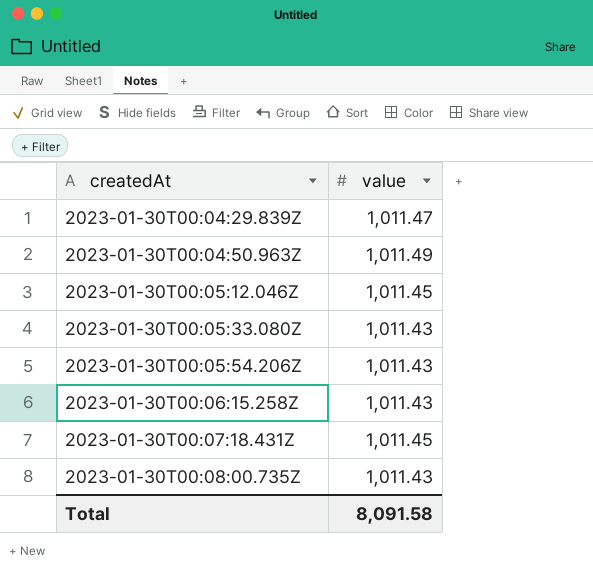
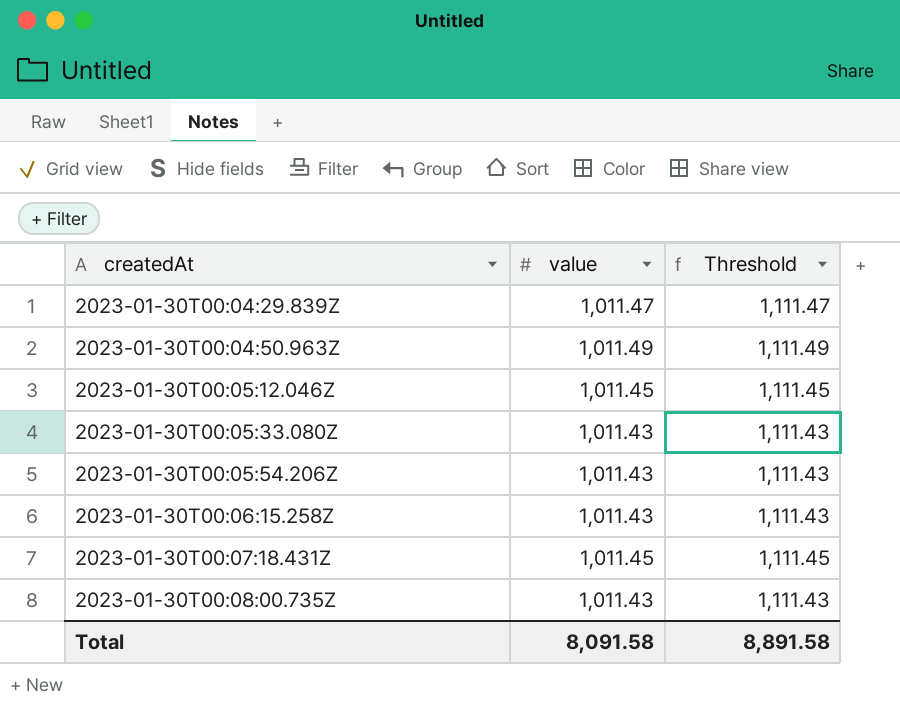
column Threshold | formula: none -> [value] + 100

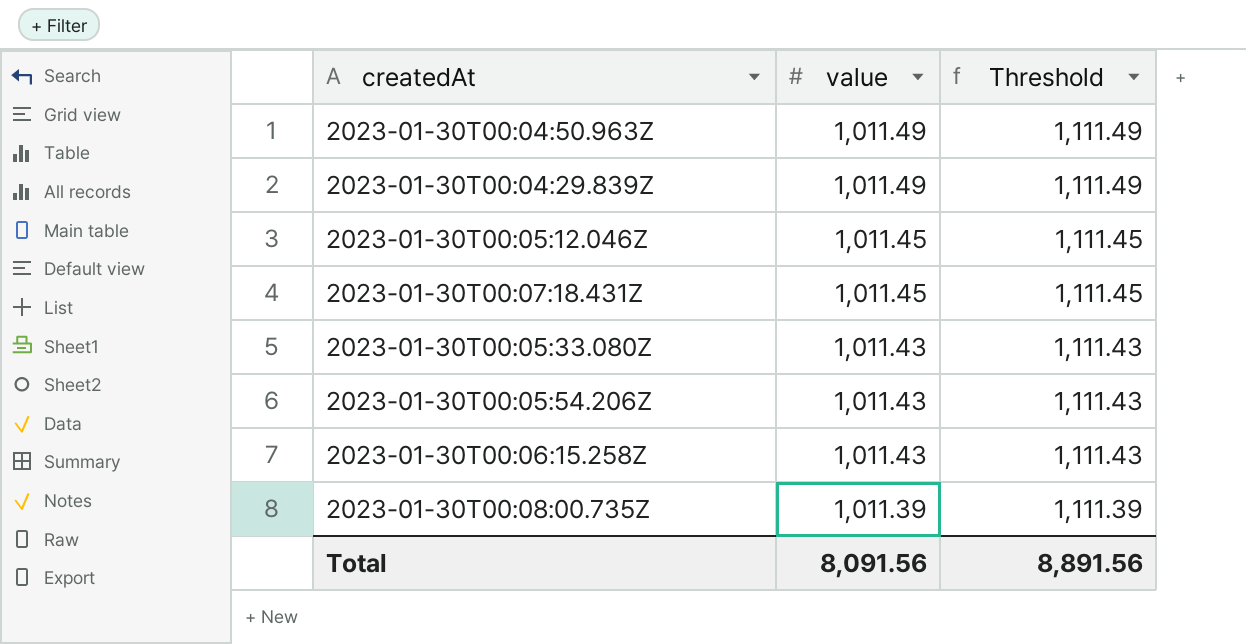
row order: createdAt ascending -> value descending
2023-01-30T00:04:29.839Z | value: 1,011.47 -> 1,011.49
2023-01-30T00:04:29.839Z | Threshold: 1,111.47 -> 1,111.49
2023-01-30T00:08:00.735Z | value: 1,011.43 -> 1,011.39
2023-01-30T00:08:00.735Z | Threshold: 1,111.43 -> 1,111.39
Total | value: 8,091.58 -> 8,091.56
Total | Threshold: 8,891.58 -> 8,891.56

